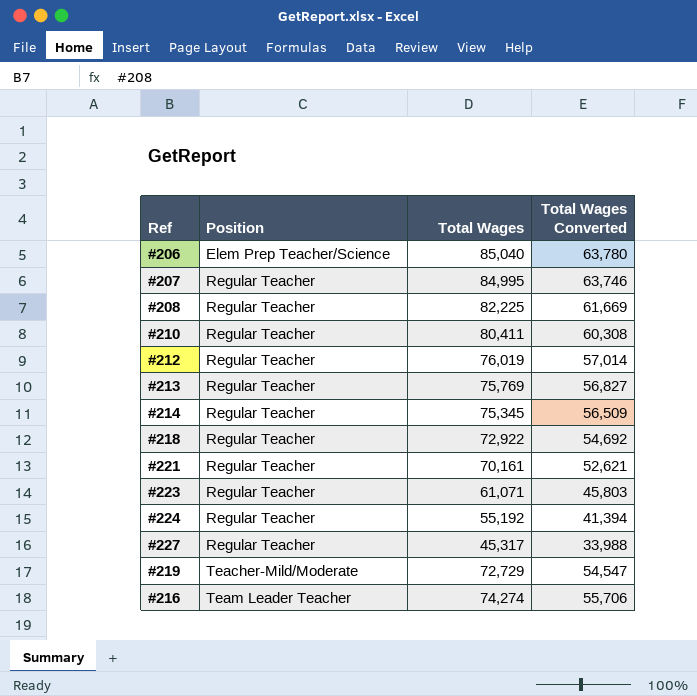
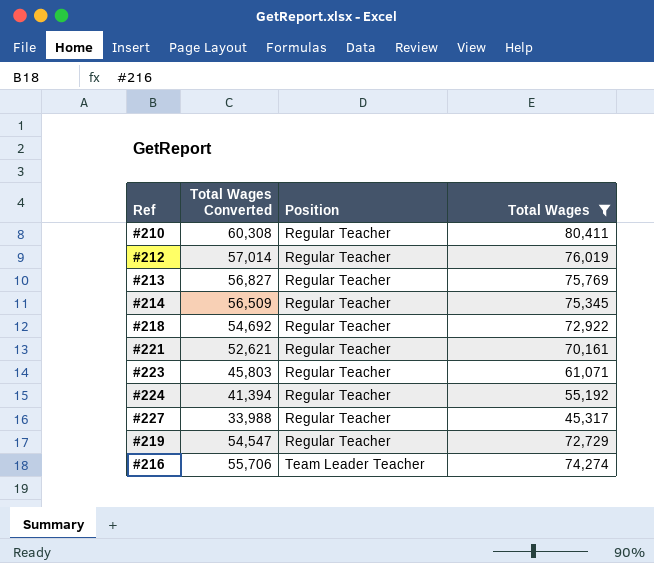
filter: none -> Total Wages <= 80,411
column Total Wages Converted | position: 4 -> 2
#219 | Position: Teacher-Mild/Moderate -> Regular Teacher

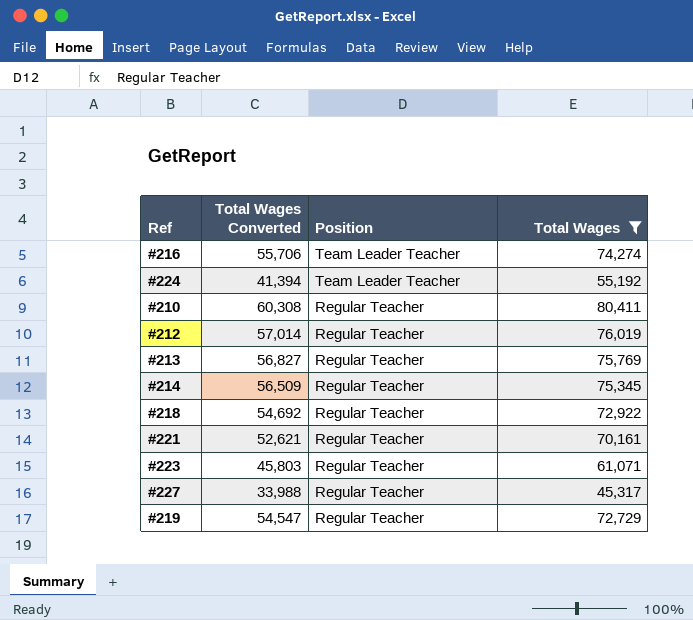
row order: Position ascending -> Position descending
#224 | Position: Regular Teacher -> Team Leader Teacher

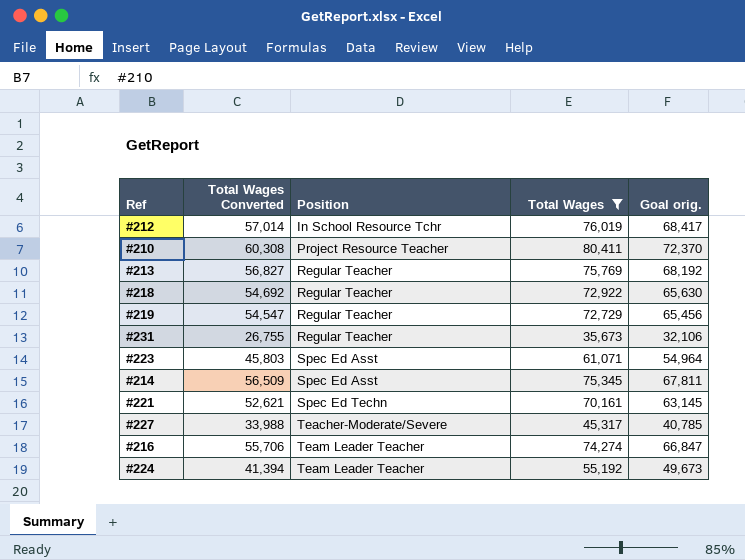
row order: Position descending -> Position ascending
column Goal orig. | formula: none -> [Total Wages] * 0.9
#212 | Position: Regular Teacher -> In School Resource Tchr
#210 | Position: Regular Teacher -> Project Resource Teacher
row #231: none -> 26,755 | Regular Teacher | 35,673 | 32,106
#223 | Position: Regular Teacher -> Spec Ed Asst
#214 | Position: Regular Teacher -> Spec Ed Asst
#221 | Position: Regular Teacher -> Spec Ed Techn
#227 | Position: Regular Teacher -> Teacher-Moderate/Severe

